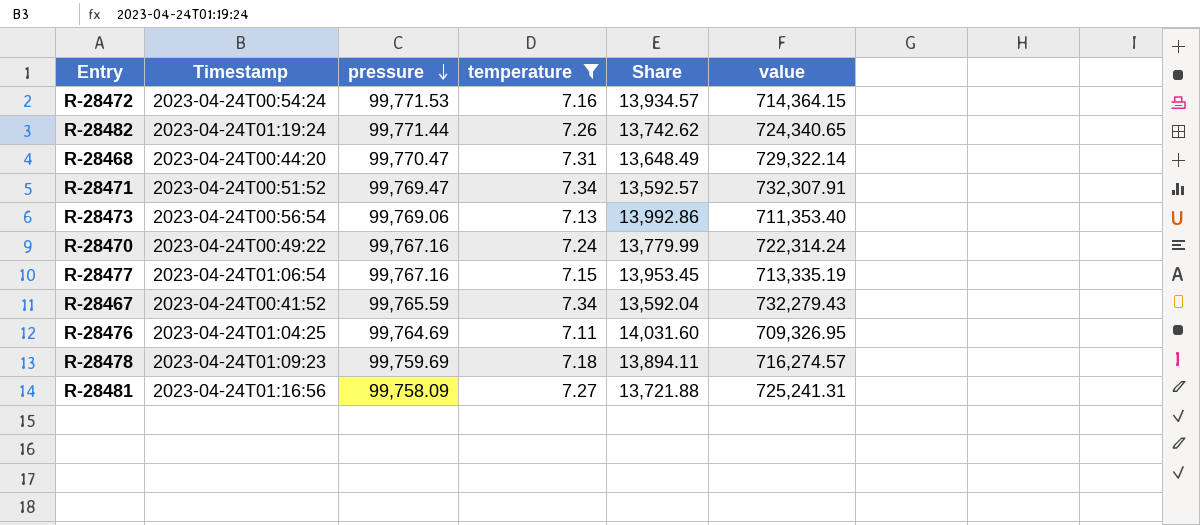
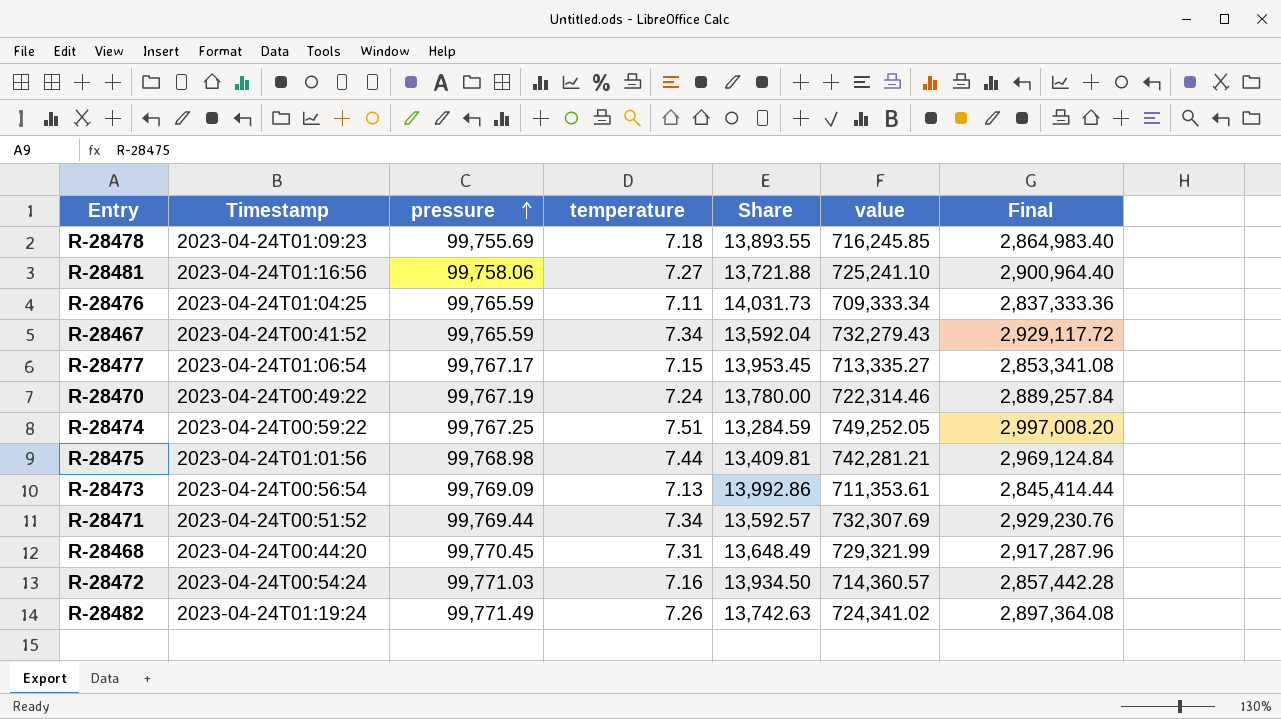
filter: temperature <= 7.34 -> none
row order: pressure descending -> pressure ascending
column Final | formula: none -> [value] * 4
R-28478 | pressure: 99,759.69 -> 99,755.69
R-28478 | Share: 13,894.11 -> 13,893.55
R-28478 | value: 716,274.57 -> 716,245.85
R-28481 | pressure: 99,758.09 -> 99,758.06
R-28481 | value: 725,241.31 -> 725,241.10
R-28476 | pressure: 99,764.69 -> 99,765.59
R-28476 | Share: 14,031.60 -> 14,031.73
R-28476 | value: 709,326.95 -> 709,333.34
R-28477 | pressure: 99,767.16 -> 99,767.17
R-28477 | value: 713,335.19 -> 713,335.27
R-28470 | pressure: 99,767.16 -> 99,767.19
R-28470 | Share: 13,779.99 -> 13,780.00
R-28470 | value: 722,314.24 -> 722,314.46
R-28473 | pressure: 99,769.06 -> 99,769.09
R-28473 | value: 711,353.40 -> 711,353.61
R-28471 | pressure: 99,769.47 -> 99,769.44
R-28471 | value: 732,307.91 -> 732,307.69
R-28468 | pressure: 99,770.47 -> 99,770.45
R-28468 | value: 729,322.14 -> 729,321.99
R-28472 | pressure: 99,771.53 -> 99,771.03
R-28472 | Share: 13,934.57 -> 13,934.50
R-28472 | value: 714,364.15 -> 714,360.57
R-28482 | pressure: 99,771.44 -> 99,771.49
R-28482 | Share: 13,742.62 -> 13,742.63
R-28482 | value: 724,340.65 -> 724,341.02

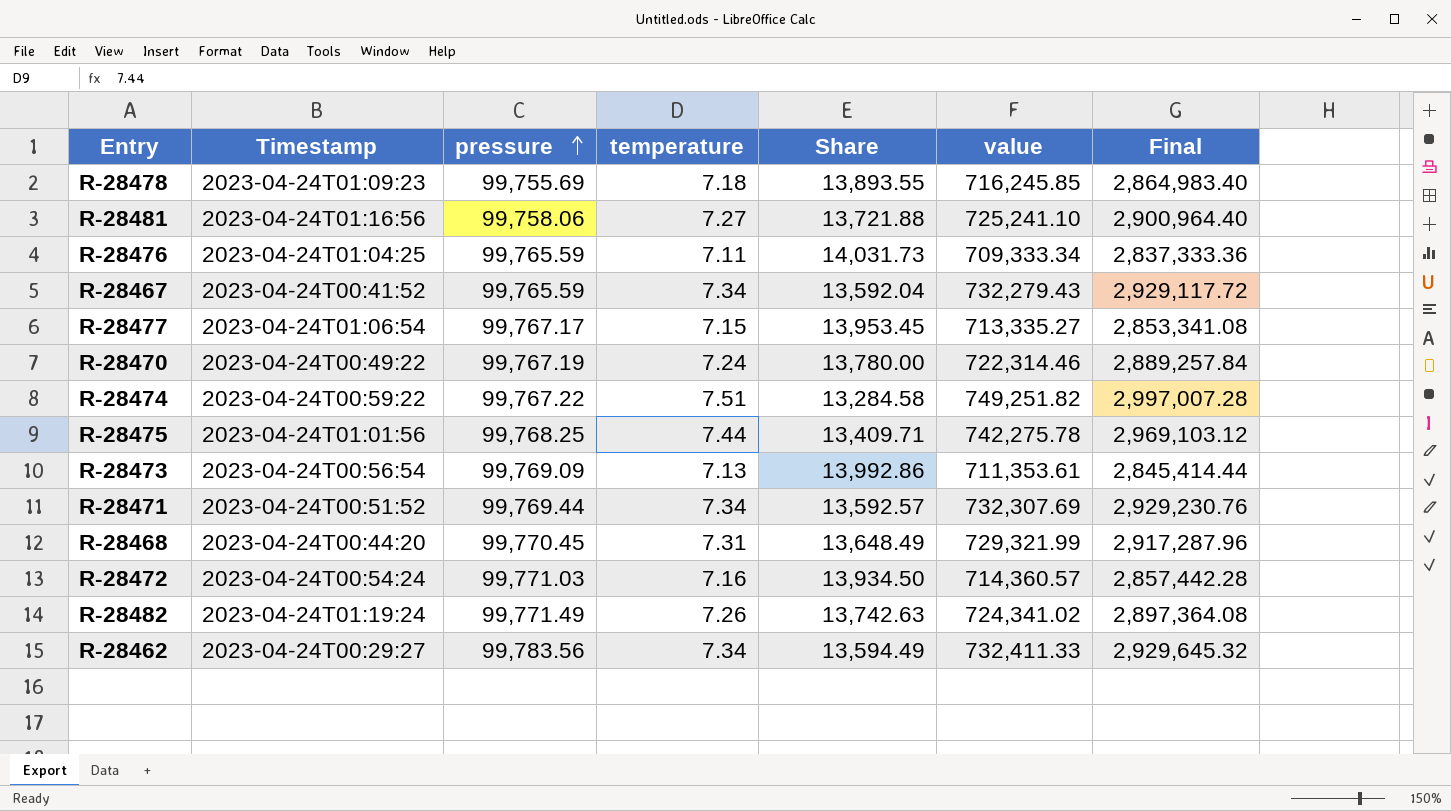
R-28474 | pressure: 99,767.25 -> 99,767.22
R-28474 | Share: 13,284.59 -> 13,284.58
R-28474 | value: 749,252.05 -> 749,251.82
R-28474 | Final: 2,997,008.20 -> 2,997,007.28
R-28475 | pressure: 99,768.98 -> 99,768.25
R-28475 | Share: 13,409.81 -> 13,409.71
R-28475 | value: 742,281.21 -> 742,275.78
R-28475 | Final: 2,969,124.84 -> 2,969,103.12
row R-28462: none -> 2023-04-24T00:29:27 | 99,783.56 | 7.34 | 13,594.49 | 732,411.33 | 2,929,645.32

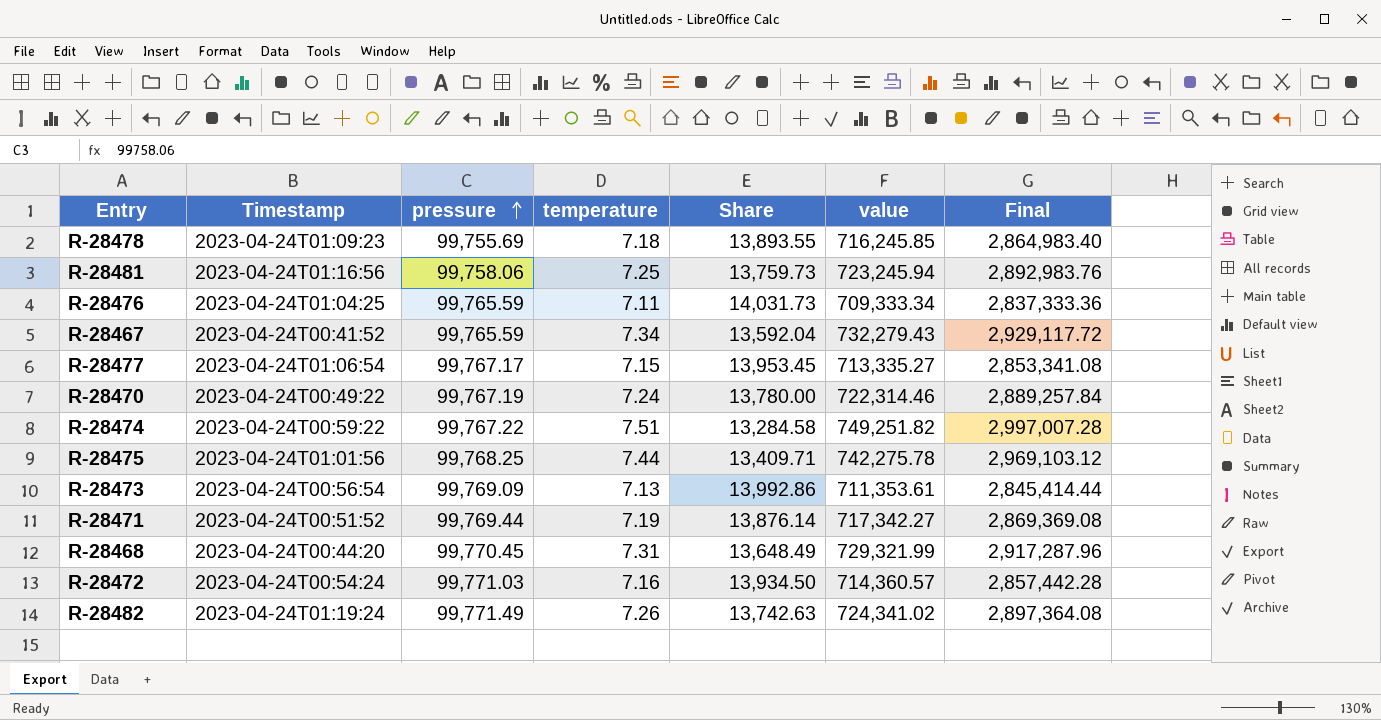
row R-28462: 2023-04-24T00:29:27 | 99,783.56 | 7.34 | 13,594.49 | 732,411.33 | 2,929,645.32 -> none
R-28481 | temperature: 7.27 -> 7.25
R-28481 | Share: 13,721.88 -> 13,759.73
R-28481 | value: 725,241.10 -> 723,245.94
R-28481 | Final: 2,900,964.40 -> 2,892,983.76
R-28471 | temperature: 7.34 -> 7.19
R-28471 | Share: 13,592.57 -> 13,876.14
R-28471 | value: 732,307.69 -> 717,342.27
R-28471 | Final: 2,929,230.76 -> 2,869,369.08

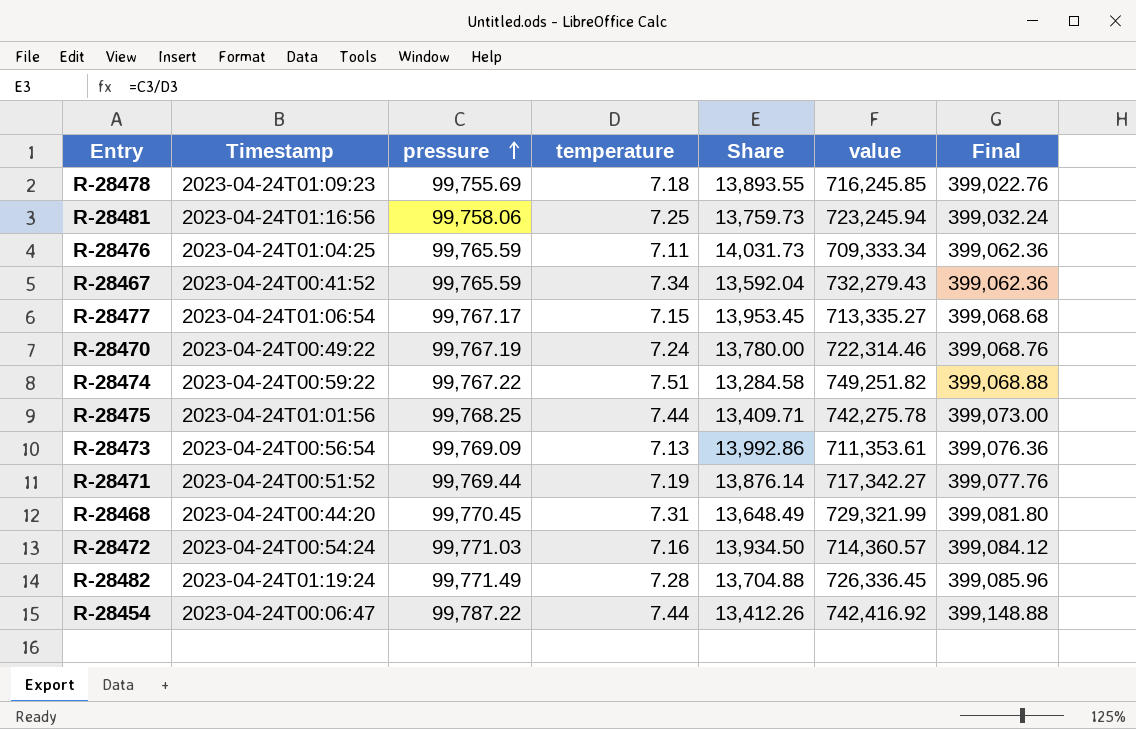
column Final | formula: [value] * 4 -> [pressure] * 4
R-28482 | temperature: 7.26 -> 7.28
R-28482 | Share: 13,742.63 -> 13,704.88
R-28482 | value: 724,341.02 -> 726,336.45
row R-28454: none -> 2023-04-24T00:06:47 | 99,787.22 | 7.44 | 13,412.26 | 742,416.92 | 399,148.88

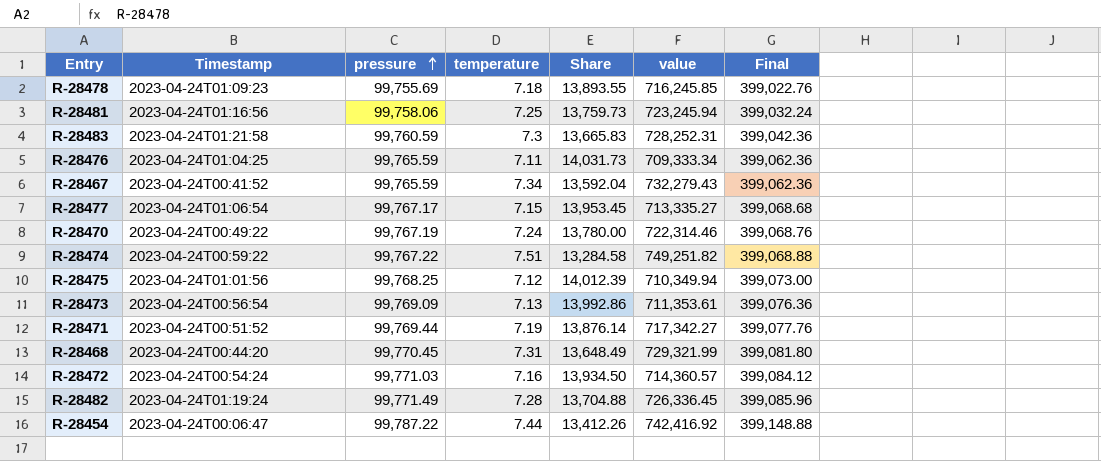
row R-28483: none -> 2023-04-24T01:21:58 | 99,760.59 | 7.3 | 13,665.83 | 728,252.31 | 399,042.36
R-28475 | temperature: 7.44 -> 7.12
R-28475 | Share: 13,409.71 -> 14,012.39
R-28475 | value: 742,275.78 -> 710,349.94

